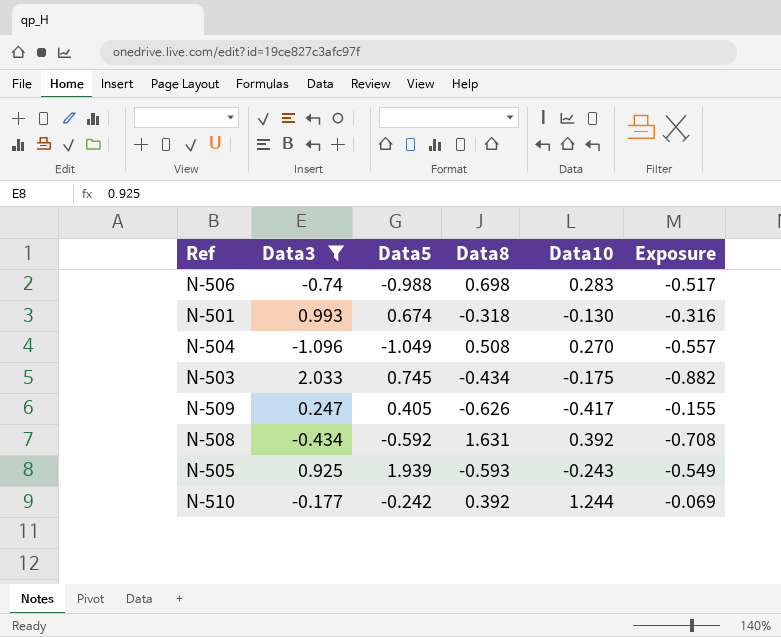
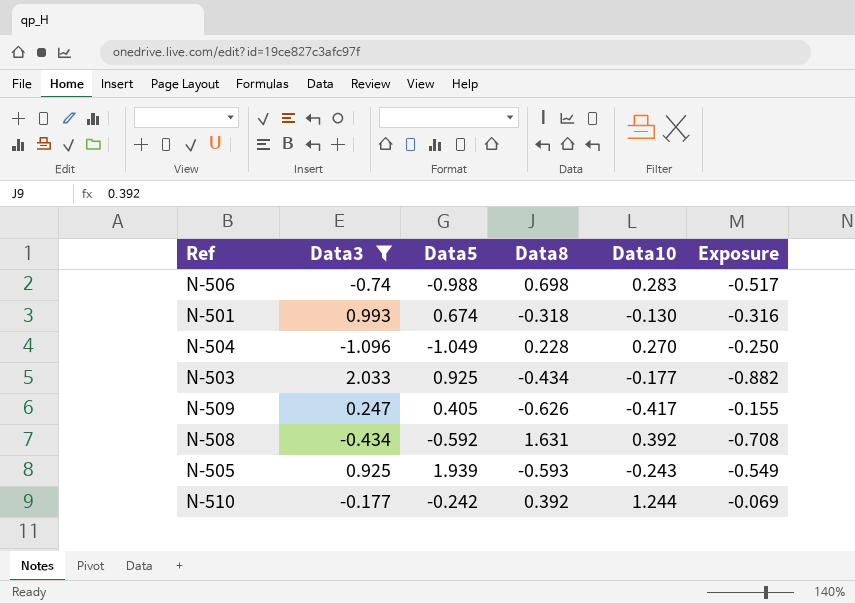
N-504 | Data8: 0.508 -> 0.228
N-504 | Exposure: -0.557 -> -0.250
N-503 | Data5: 0.745 -> 0.925
N-503 | Data10: -0.175 -> -0.177

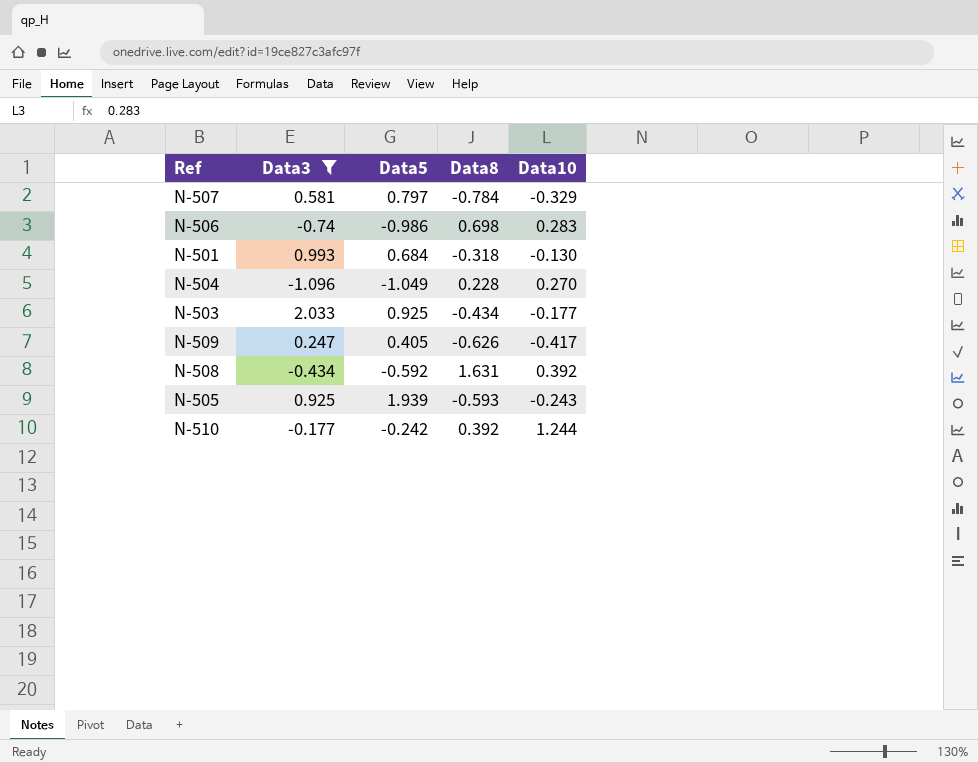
column Exposure | formula: [Data3] * [Data8] -> none
row N-507: none -> 0.581 | 0.797 | -0.784 | -0.329
N-506 | Data5: -0.988 -> -0.986
N-501 | Data5: 0.674 -> 0.684

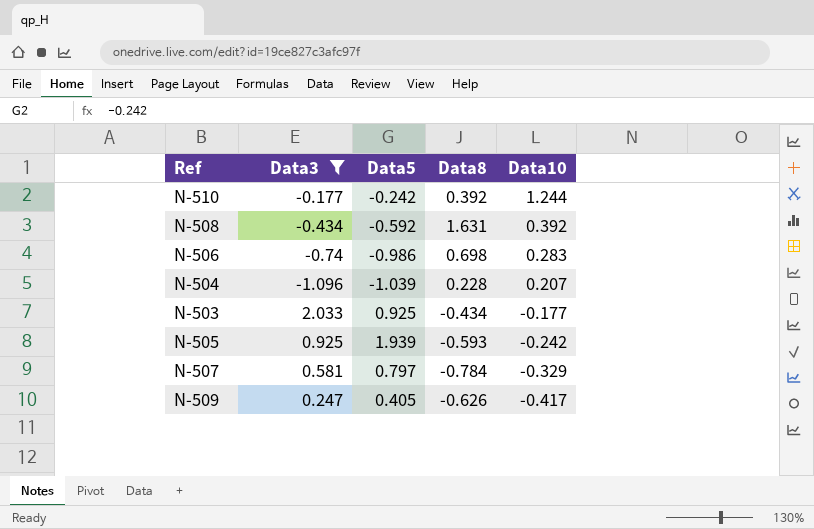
row order: none -> Data10 descending
row N-501: 0.993 | 0.684 | -0.318 | -0.130 -> none
N-504 | Data5: -1.049 -> -1.039
N-504 | Data10: 0.270 -> 0.207
N-505 | Data10: -0.243 -> -0.242

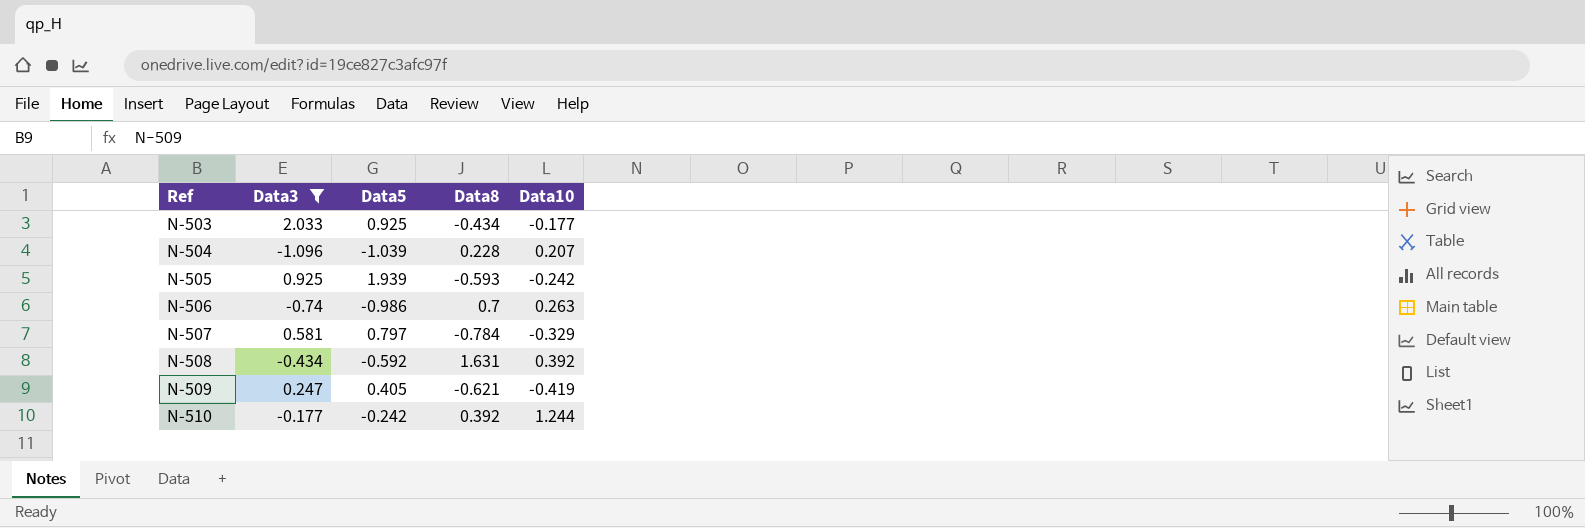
row order: Data10 descending -> Ref ascending
N-506 | Data8: 0.698 -> 0.7
N-506 | Data10: 0.283 -> 0.263
N-509 | Data8: -0.626 -> -0.621
N-509 | Data10: -0.417 -> -0.419

